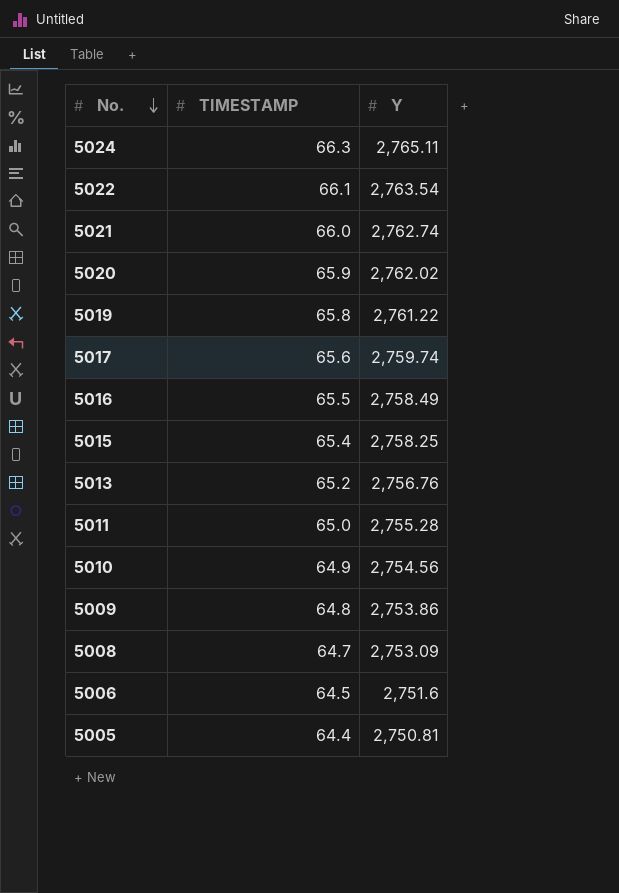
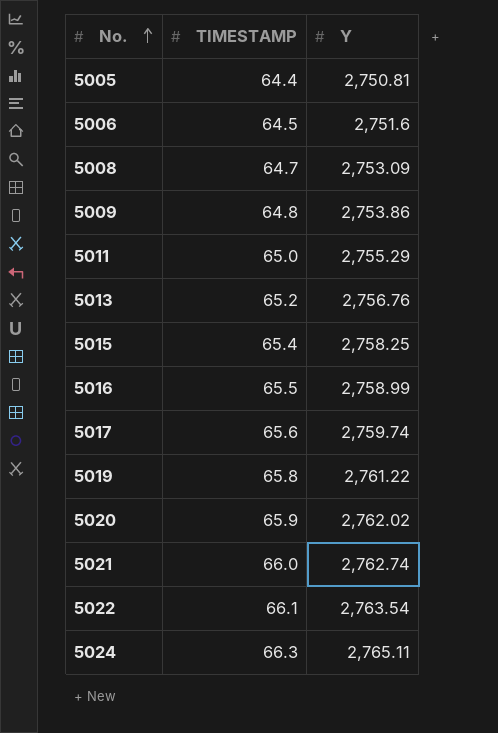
row order: No. descending -> No. ascending
row 5010: 64.9 | 2,754.56 -> none
5011 | Y: 2,755.28 -> 2,755.29
5016 | Y: 2,758.49 -> 2,758.99

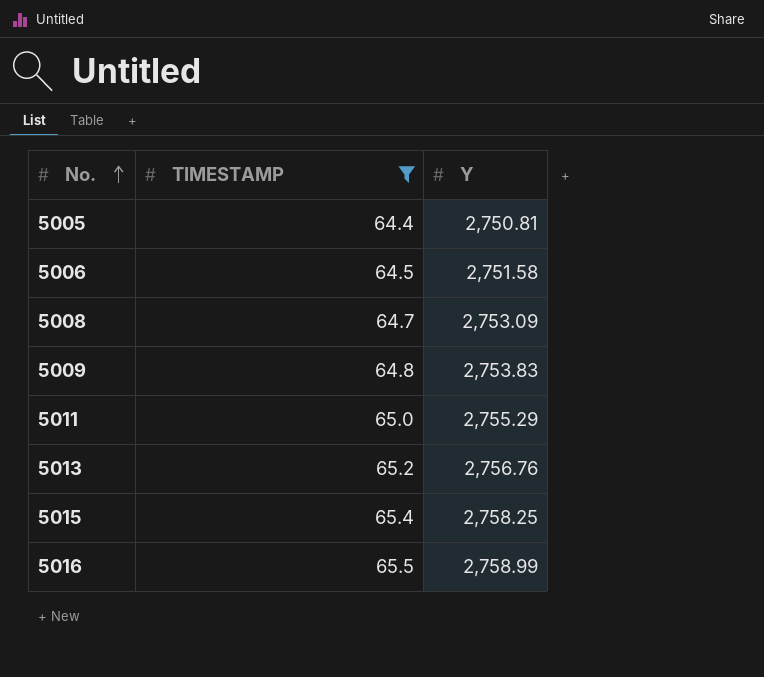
filter: none -> TIMESTAMP <= 65.5
5006 | Y: 2,751.6 -> 2,751.58
5009 | Y: 2,753.86 -> 2,753.83

